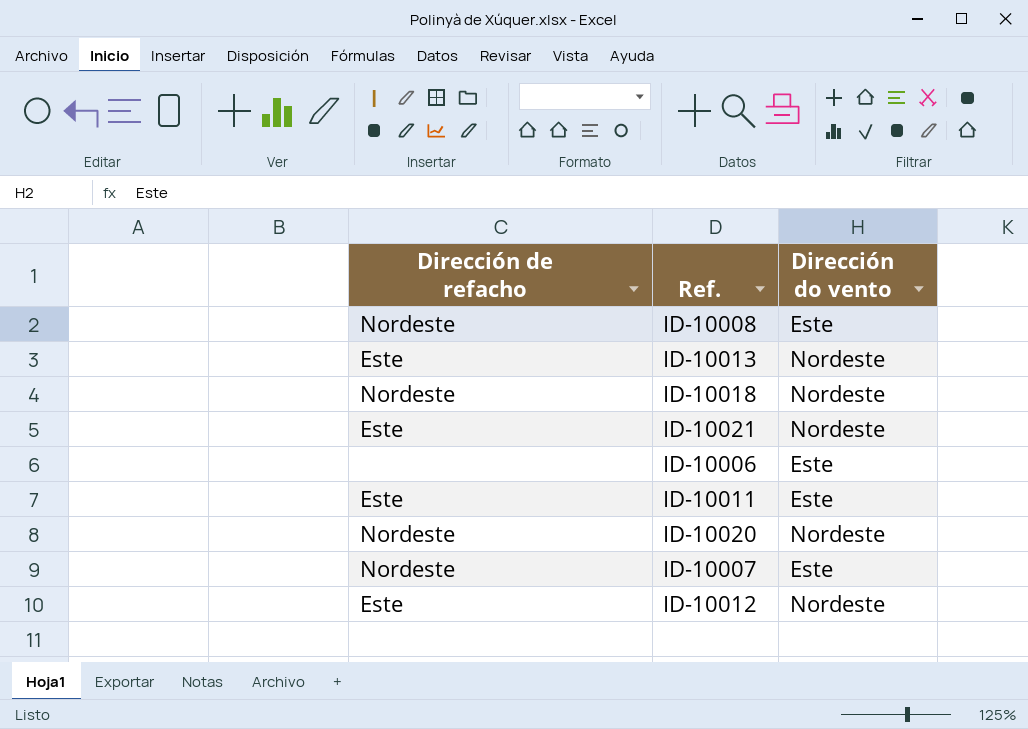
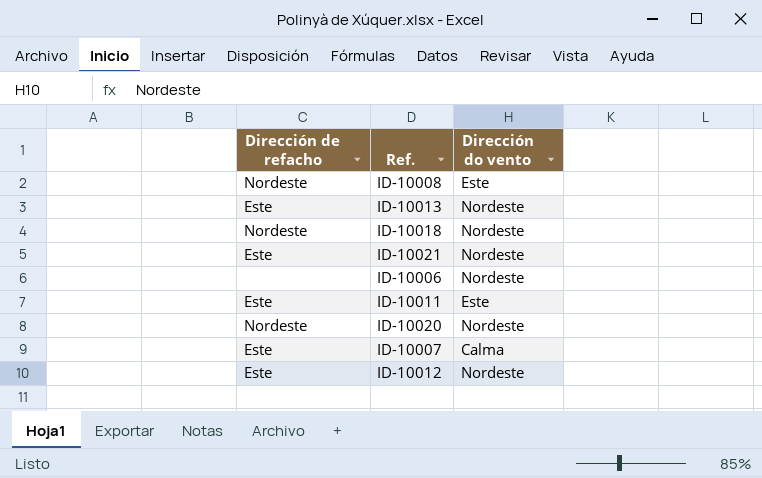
ID-10006 | Dirección do vento: Este -> Nordeste
ID-10007 | Dirección de refacho: Nordeste -> Este
ID-10007 | Dirección do vento: Este -> Calma

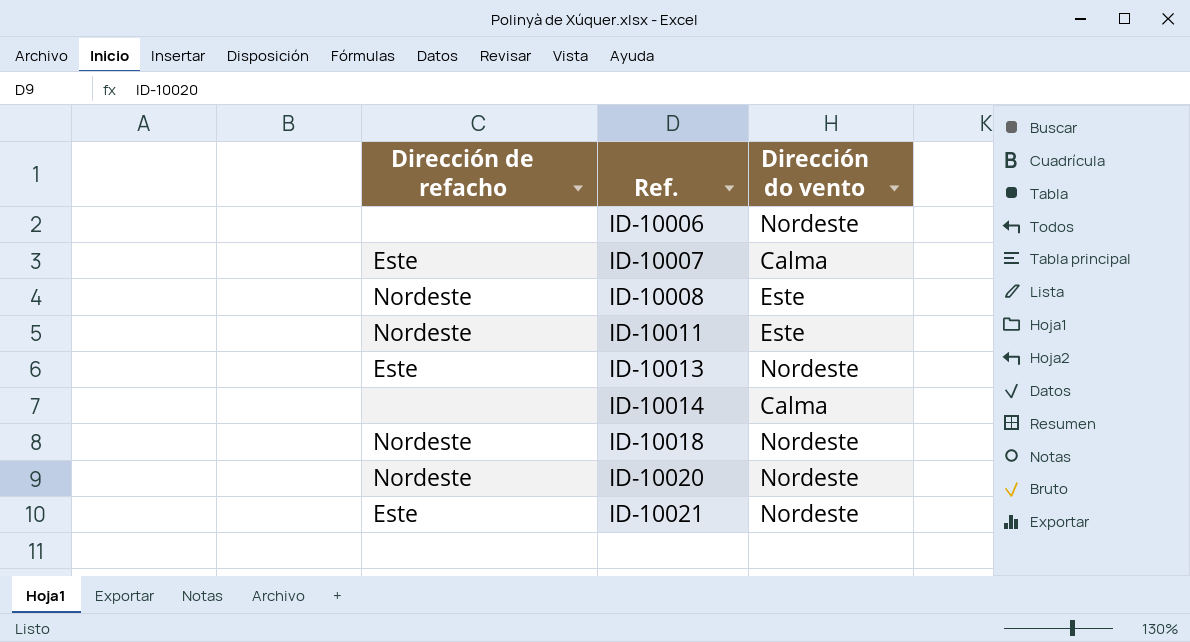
row order: none -> Ref. ascending
row ID-10012: Este | Nordeste -> none
ID-10011 | Dirección de refacho: Este -> Nordeste
row ID-10014: none -> none | Calma

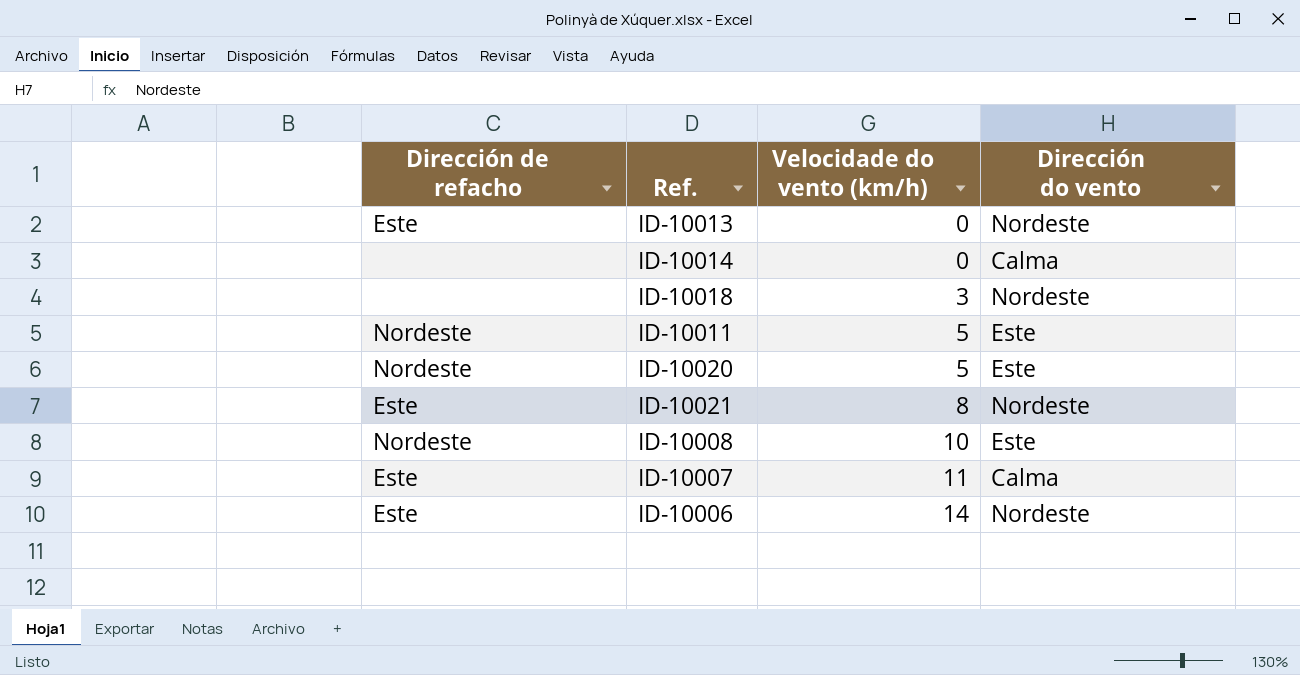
row order: Ref. ascending -> Velocidade do vento (km/h) ascending
column Velocidade do vento (km/h) | position: none -> 3
ID-10018 | Dirección de refacho: Nordeste -> none
ID-10020 | Dirección do vento: Nordeste -> Este
ID-10006 | Dirección de refacho: none -> Este

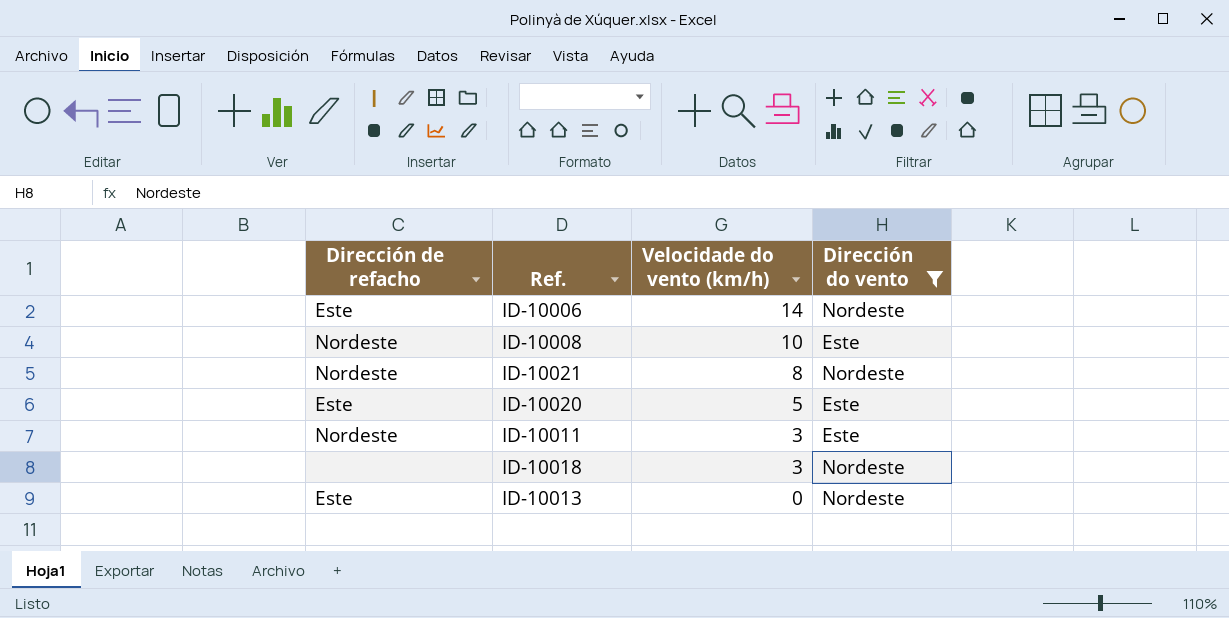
filter: none -> Dirección do vento != Calma
row order: Velocidade do vento (km/h) ascending -> Velocidade do vento (km/h) descending
ID-10021 | Dirección de refacho: Este -> Nordeste
ID-10020 | Dirección de refacho: Nordeste -> Este
ID-10011 | Velocidade do vento (km/h): 5 -> 3

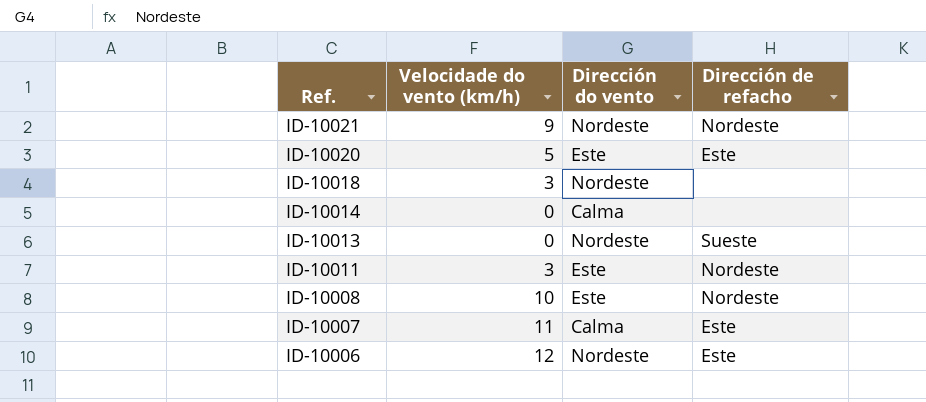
filter: Dirección do vento != Calma -> none
row order: Velocidade do vento (km/h) descending -> Ref. descending
column Dirección de refacho | position: 1 -> 4
ID-10021 | Velocidade do vento (km/h): 8 -> 9
ID-10013 | Dirección de refacho: Este -> Sueste
ID-10006 | Velocidade do vento (km/h): 14 -> 12

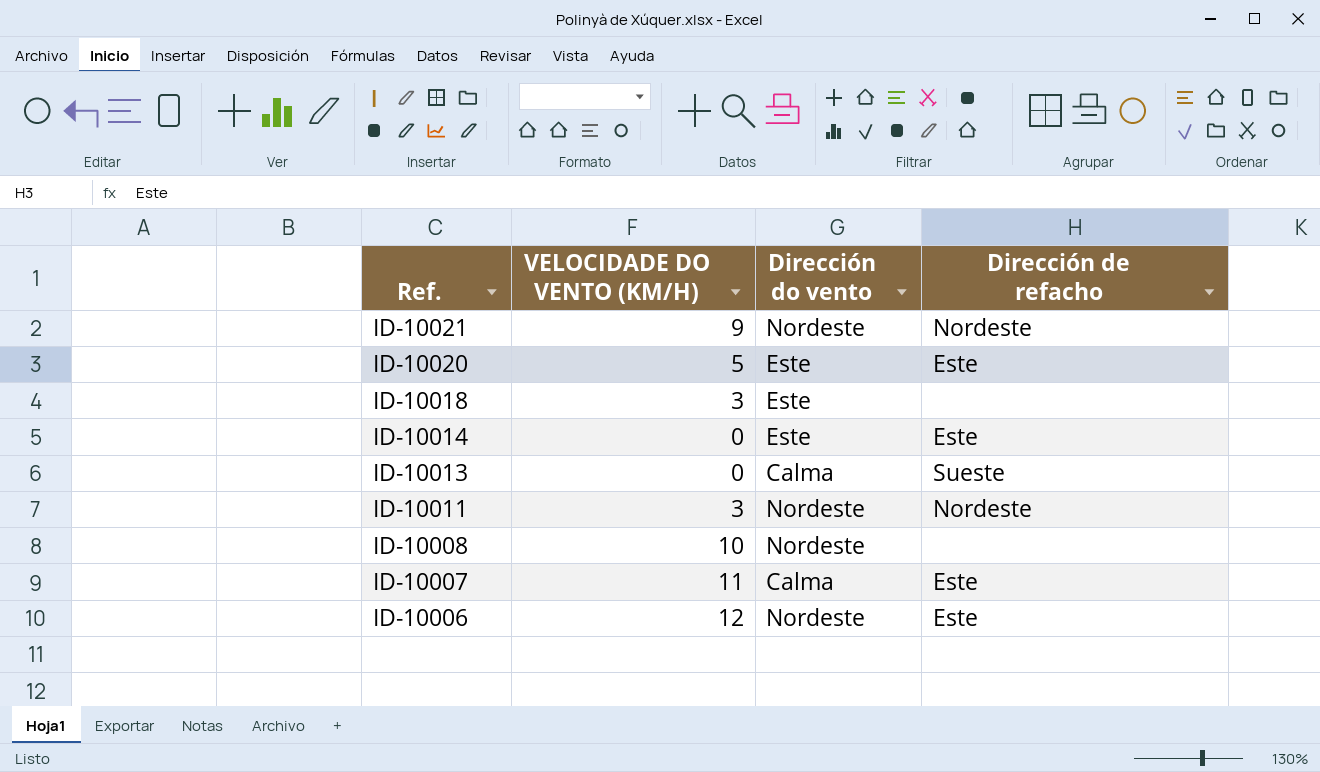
column name: Velocidade do vento (km/h) -> VELOCIDADE DO VENTO (KM/H)
ID-10018 | Dirección do vento: Nordeste -> Este
ID-10014 | Dirección do vento: Calma -> Este
ID-10014 | Dirección de refacho: none -> Este
ID-10013 | Dirección do vento: Nordeste -> Calma
ID-10011 | Dirección do vento: Este -> Nordeste
ID-10008 | Dirección do vento: Este -> Nordeste
ID-10008 | Dirección de refacho: Nordeste -> none

